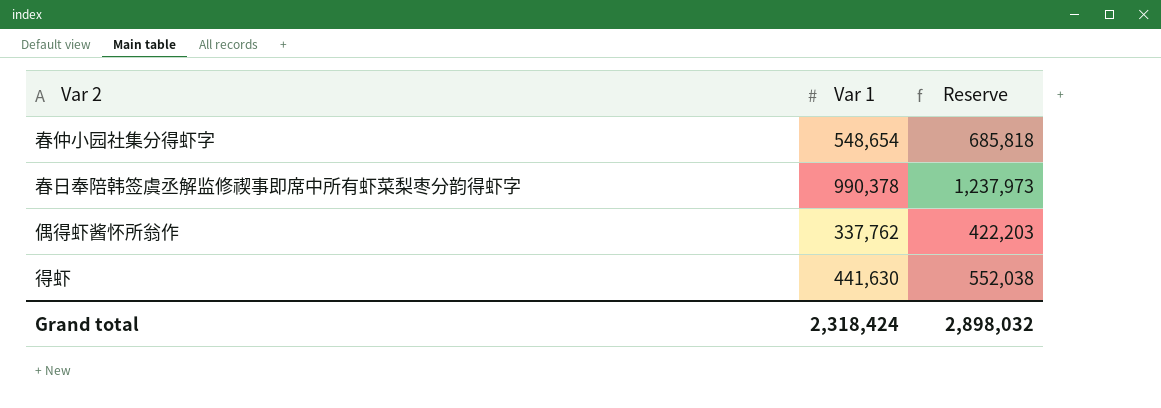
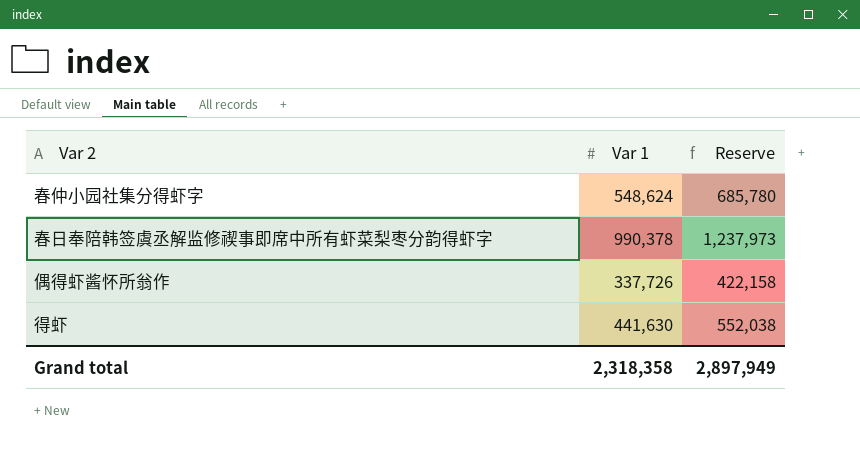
春仲小园社集分得虾字 | Var 1: 548,654 -> 548,624
春仲小园社集分得虾字 | Reserve: 685,818 -> 685,780
偶得虾酱怀所翁作 | Var 1: 337,762 -> 337,726
偶得虾酱怀所翁作 | Reserve: 422,203 -> 422,158
Grand total | Var 1: 2,318,424 -> 2,318,358
Grand total | Reserve: 2,898,032 -> 2,897,949

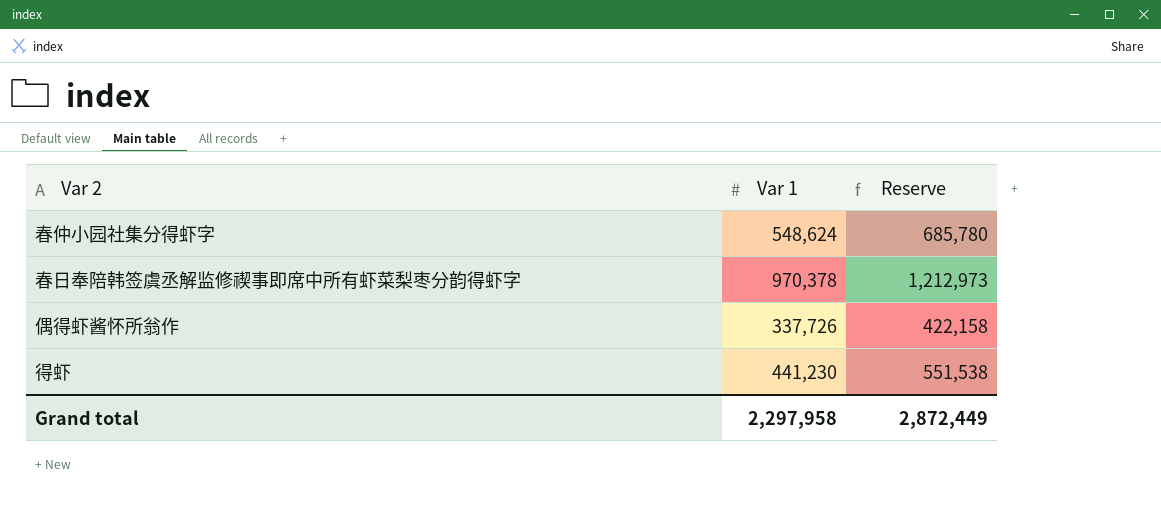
春日奉陪韩签虞丞解监修禊事即席中所有虾菜梨枣分韵得虾字 | Var 1: 990,378 -> 970,378
春日奉陪韩签虞丞解监修禊事即席中所有虾菜梨枣分韵得虾字 | Reserve: 1,237,973 -> 1,212,973
得虾 | Var 1: 441,630 -> 441,230
得虾 | Reserve: 552,038 -> 551,538
Grand total | Var 1: 2,318,358 -> 2,297,958
Grand total | Reserve: 2,897,949 -> 2,872,449

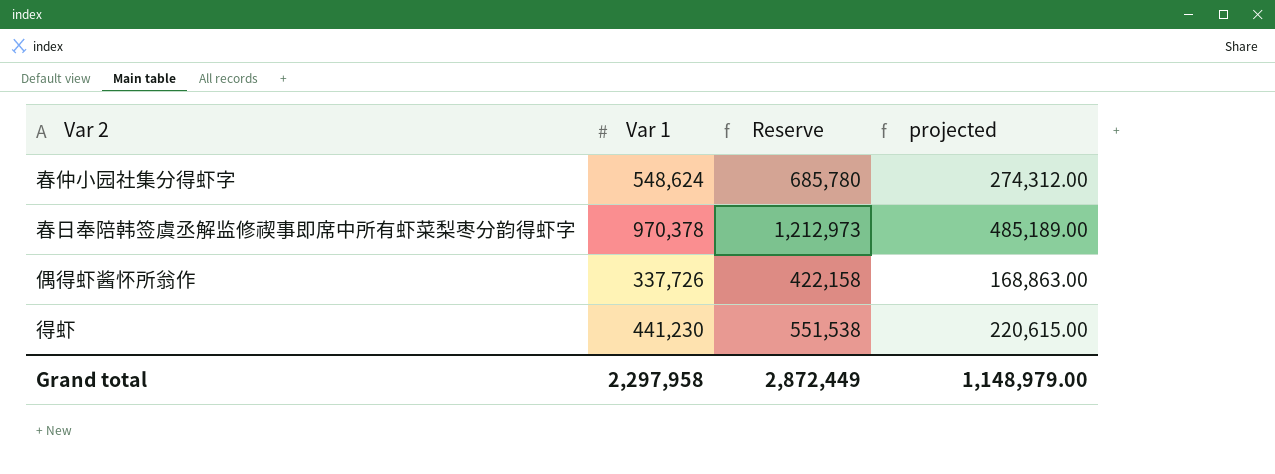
column projected | formula: none -> [Var 1] * 0.5

